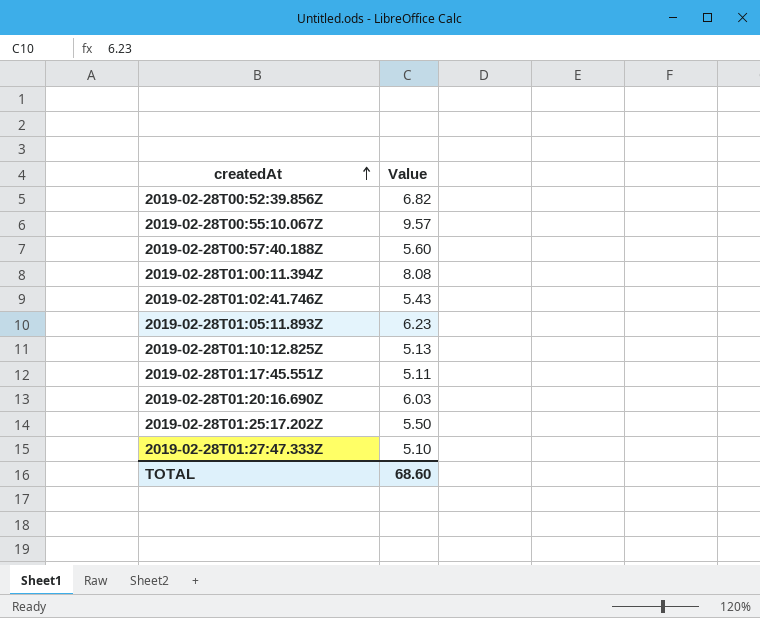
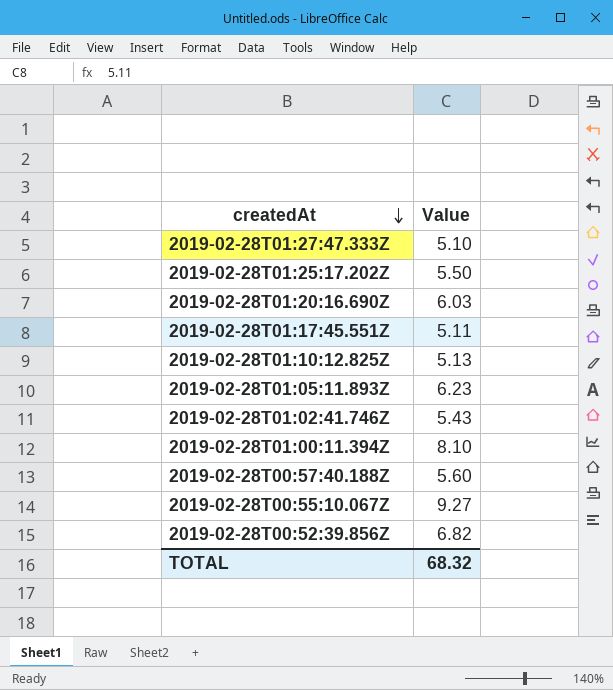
row order: createdAt ascending -> createdAt descending
2019-02-28T01:00:11.394Z | Value: 8.08 -> 8.10
2019-02-28T00:55:10.067Z | Value: 9.57 -> 9.27
TOTAL | Value: 68.60 -> 68.32

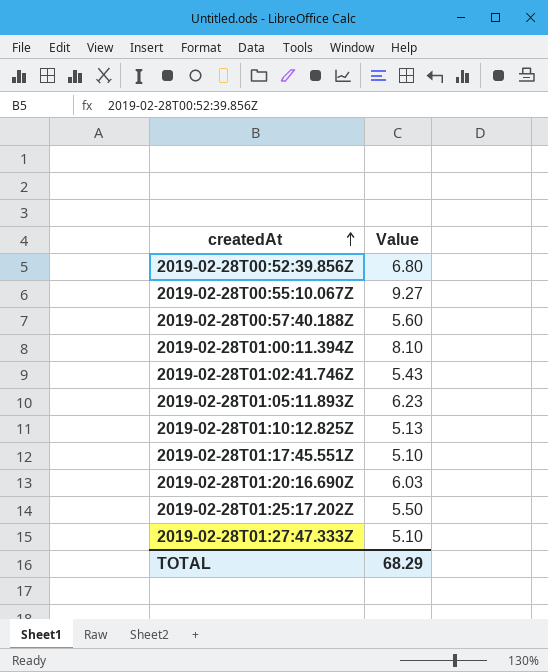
row order: createdAt descending -> createdAt ascending
2019-02-28T00:52:39.856Z | Value: 6.82 -> 6.80
2019-02-28T01:17:45.551Z | Value: 5.11 -> 5.10
TOTAL | Value: 68.32 -> 68.29

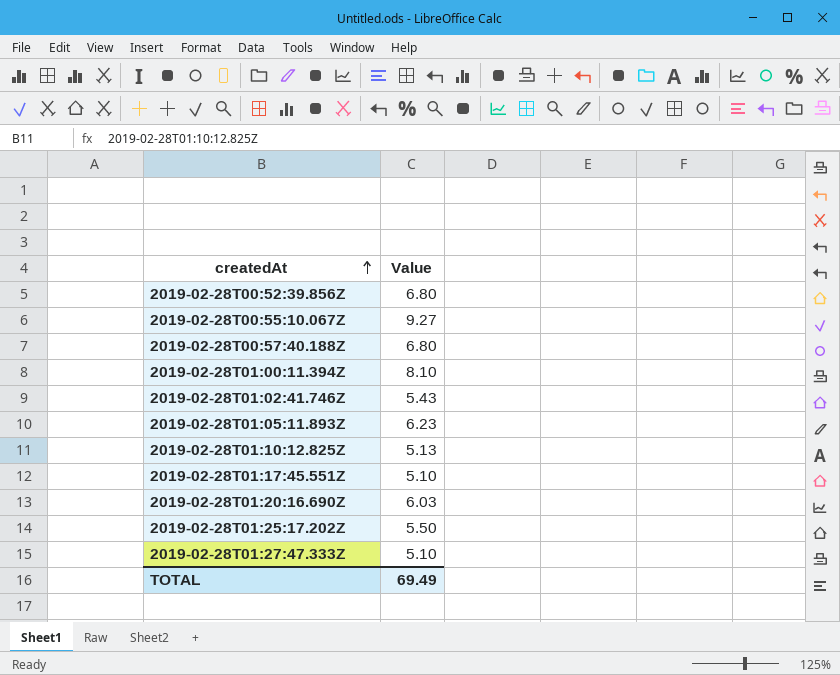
2019-02-28T00:57:40.188Z | Value: 5.60 -> 6.80
TOTAL | Value: 68.29 -> 69.49

